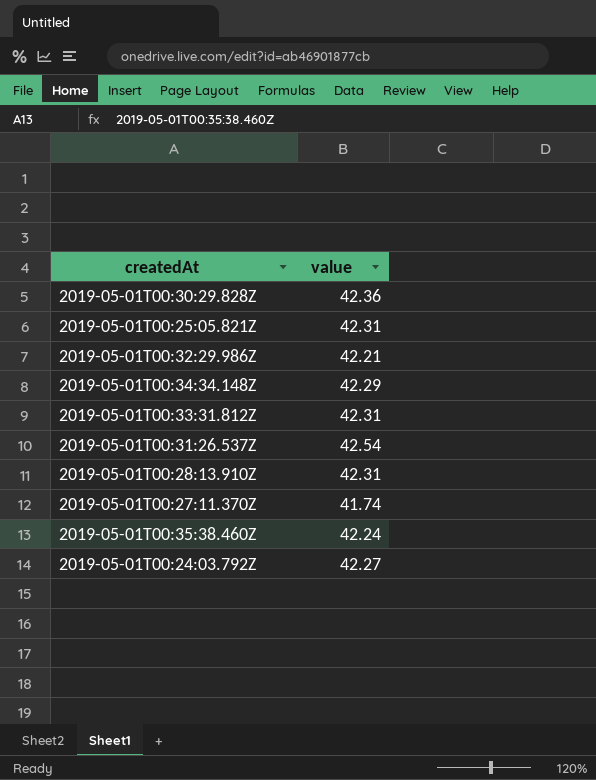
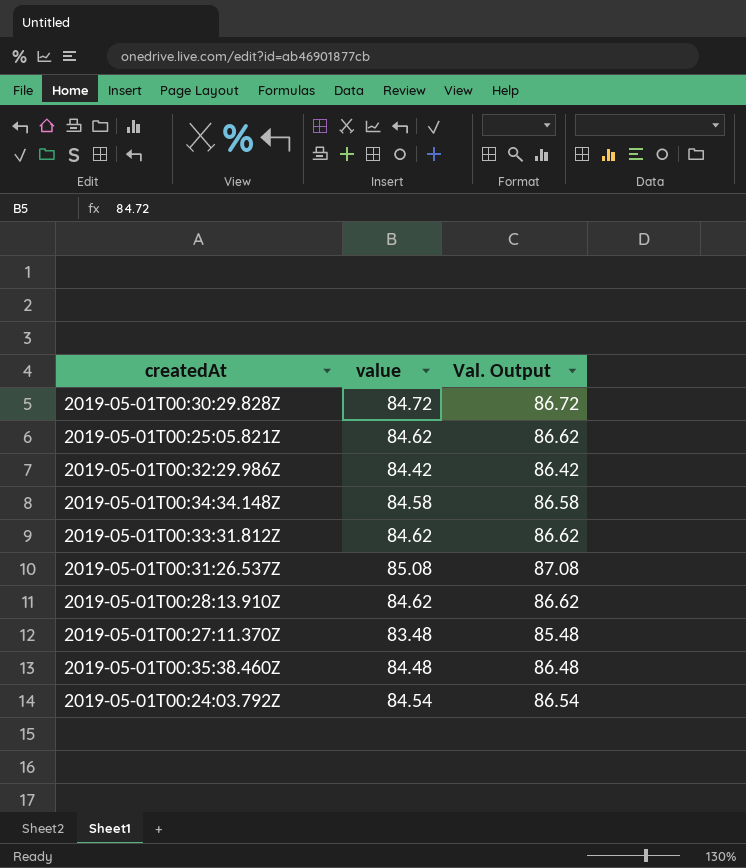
column Val. Output | formula: none -> [value] + 2
2019-05-01T00:30:29.828Z | value: 42.36 -> 84.72
2019-05-01T00:25:05.821Z | value: 42.31 -> 84.62
2019-05-01T00:32:29.986Z | value: 42.21 -> 84.42
2019-05-01T00:34:34.148Z | value: 42.29 -> 84.58
2019-05-01T00:33:31.812Z | value: 42.31 -> 84.62
2019-05-01T00:31:26.537Z | value: 42.54 -> 85.08
2019-05-01T00:28:13.910Z | value: 42.31 -> 84.62
2019-05-01T00:27:11.370Z | value: 41.74 -> 83.48
2019-05-01T00:35:38.460Z | value: 42.24 -> 84.48
2019-05-01T00:24:03.792Z | value: 42.27 -> 84.54

